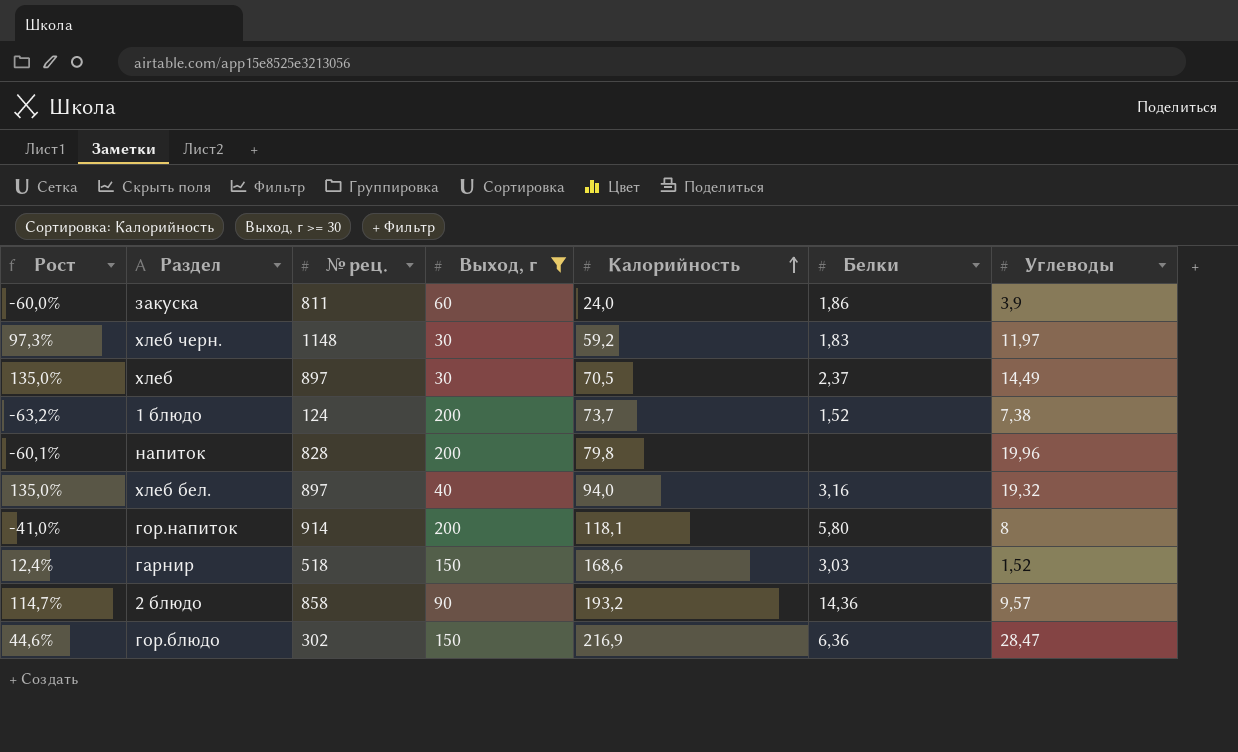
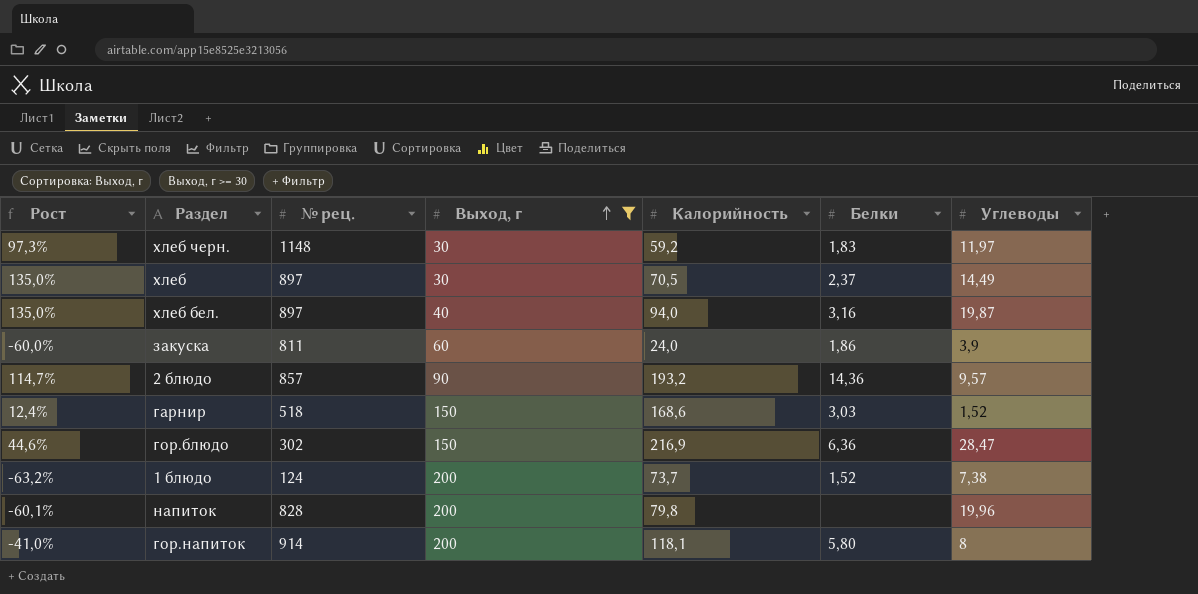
row order: Калорийность ascending -> Выход, г ascending
хлеб бел. | Углеводы: 19,32 -> 19,87
2 блюдо | № рец.: 858 -> 857

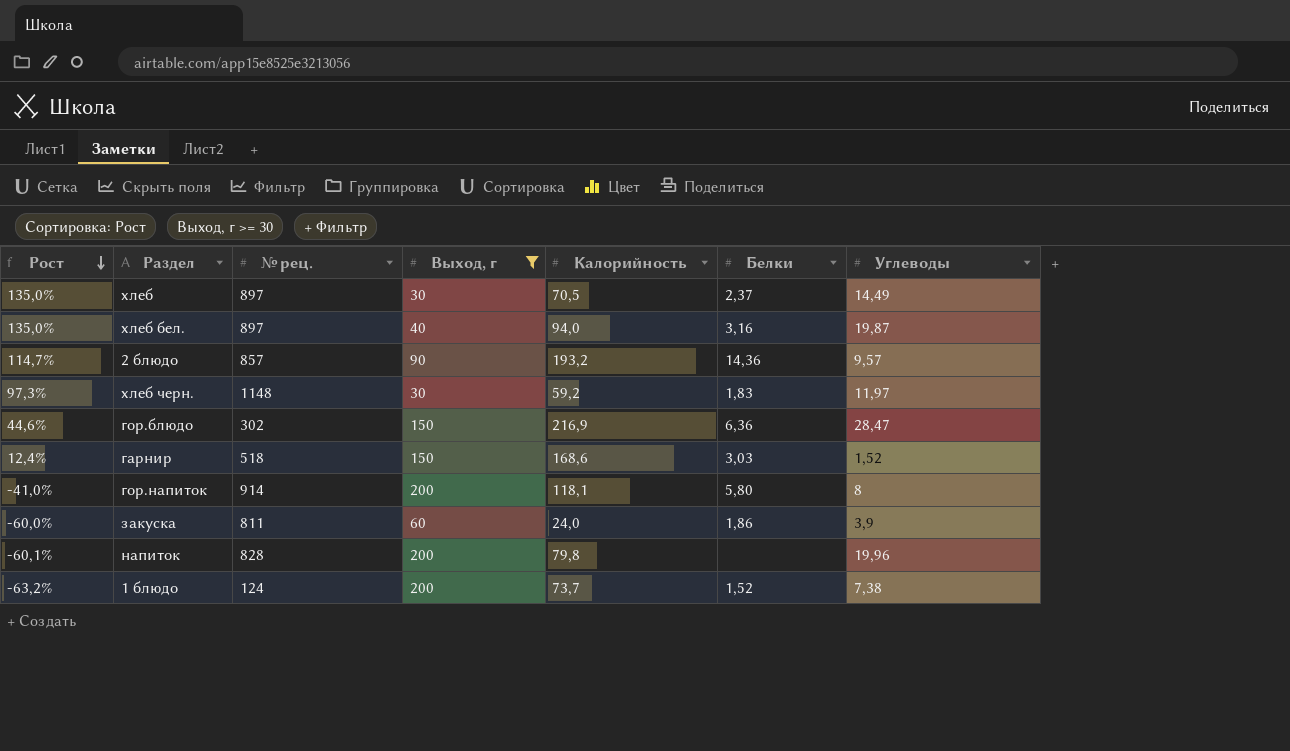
row order: Выход, г ascending -> Рост descending

